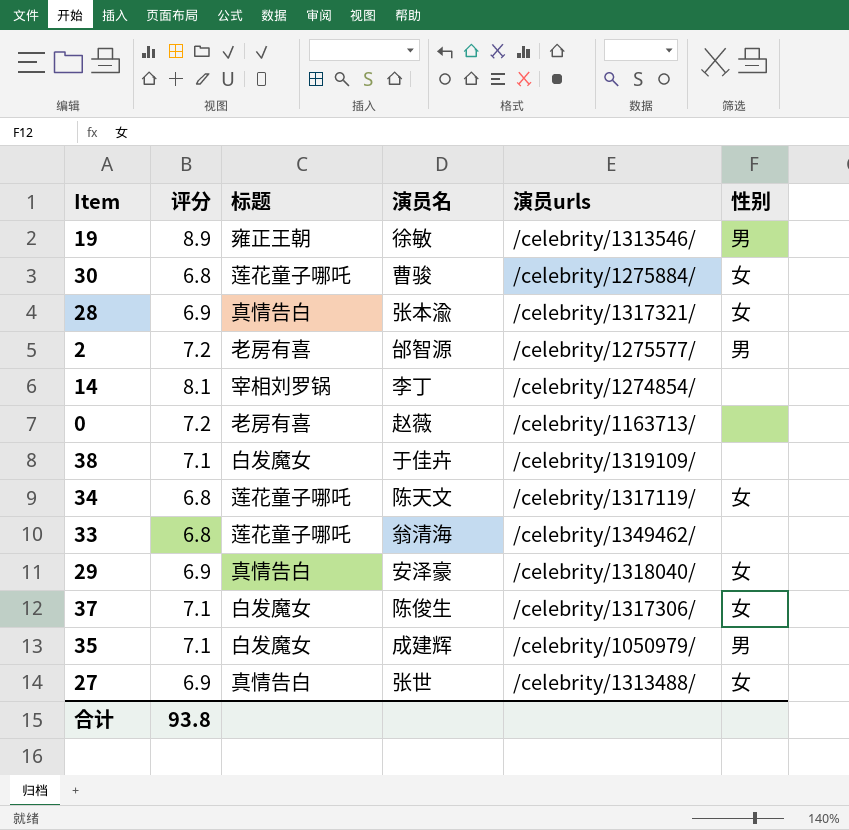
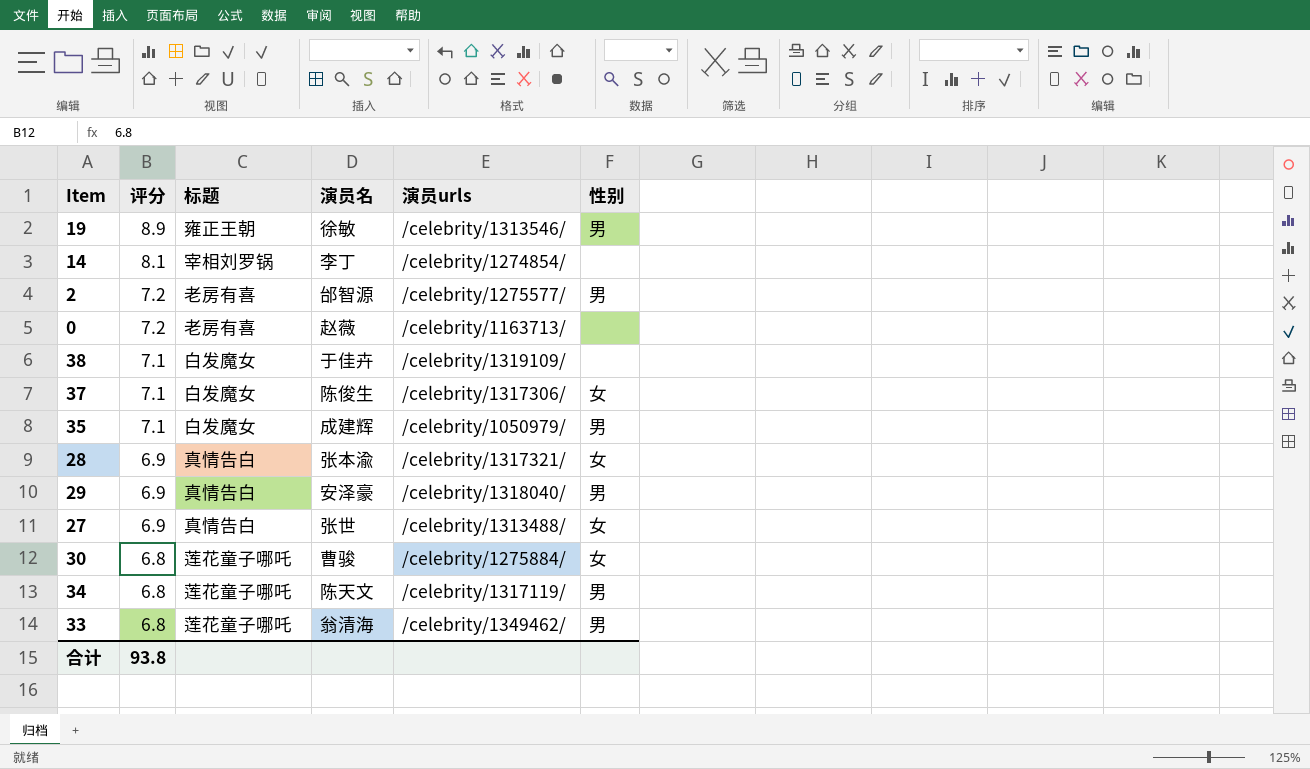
row order: none -> 评分 descending
29 | 性别: 女 -> 男
34 | 性别: 女 -> 男
33 | 性别: none -> 男

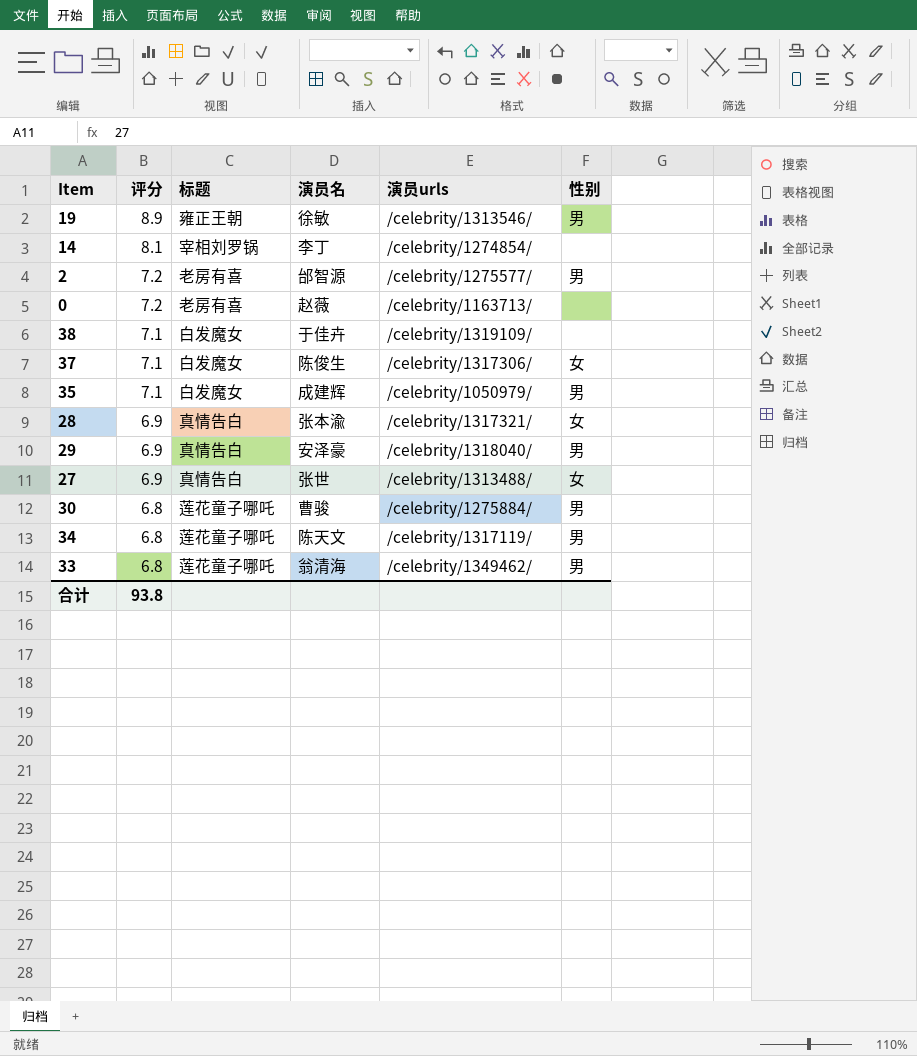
30 | 性别: 女 -> 男

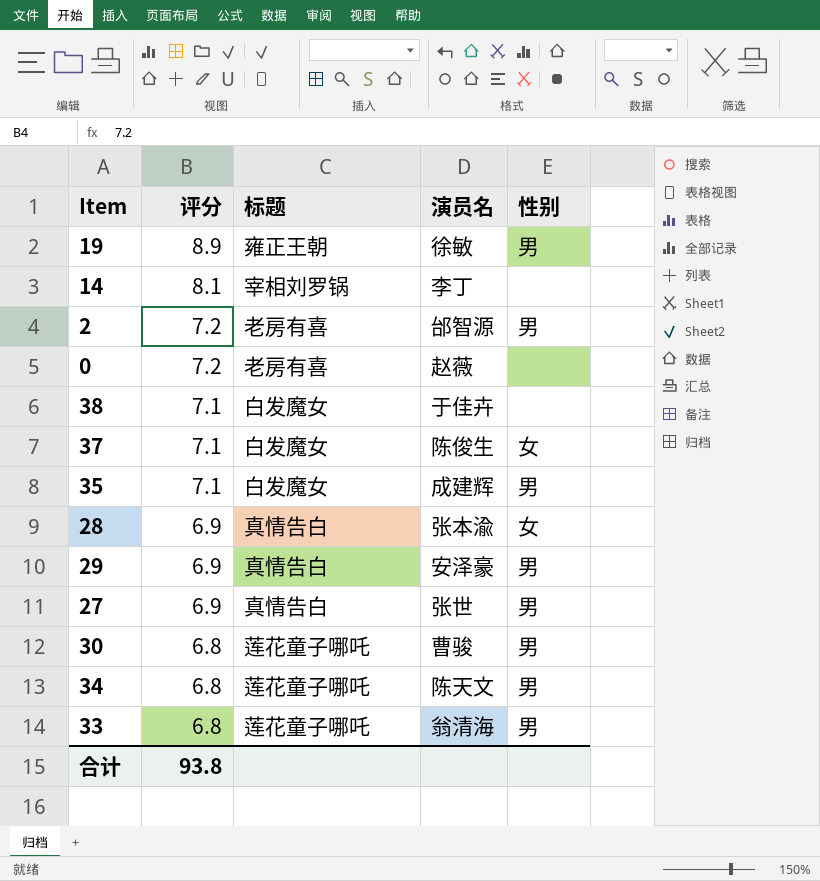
column 演员urls | position: 5 -> none
27 | 性别: 女 -> 男

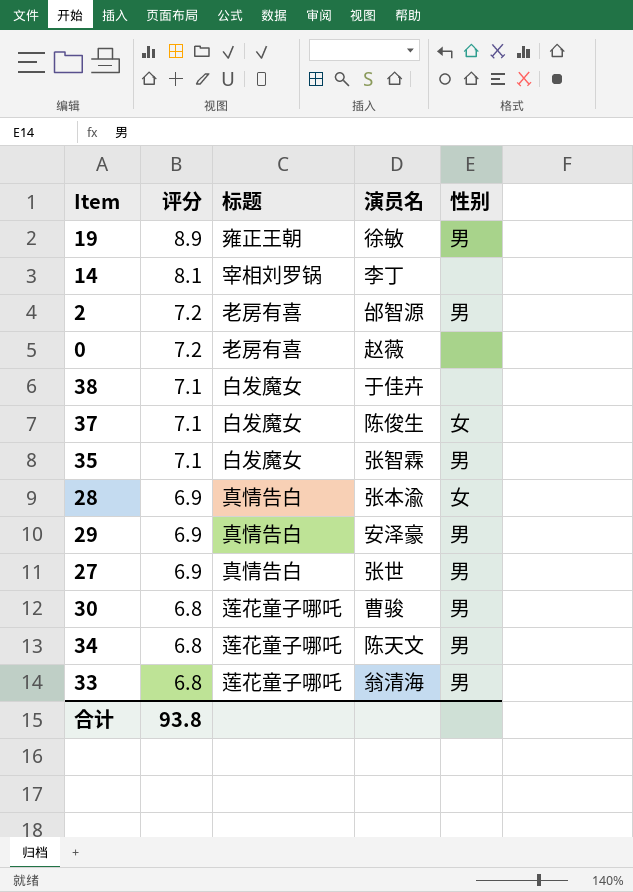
35 | 演员名: 成建辉 -> 张智霖

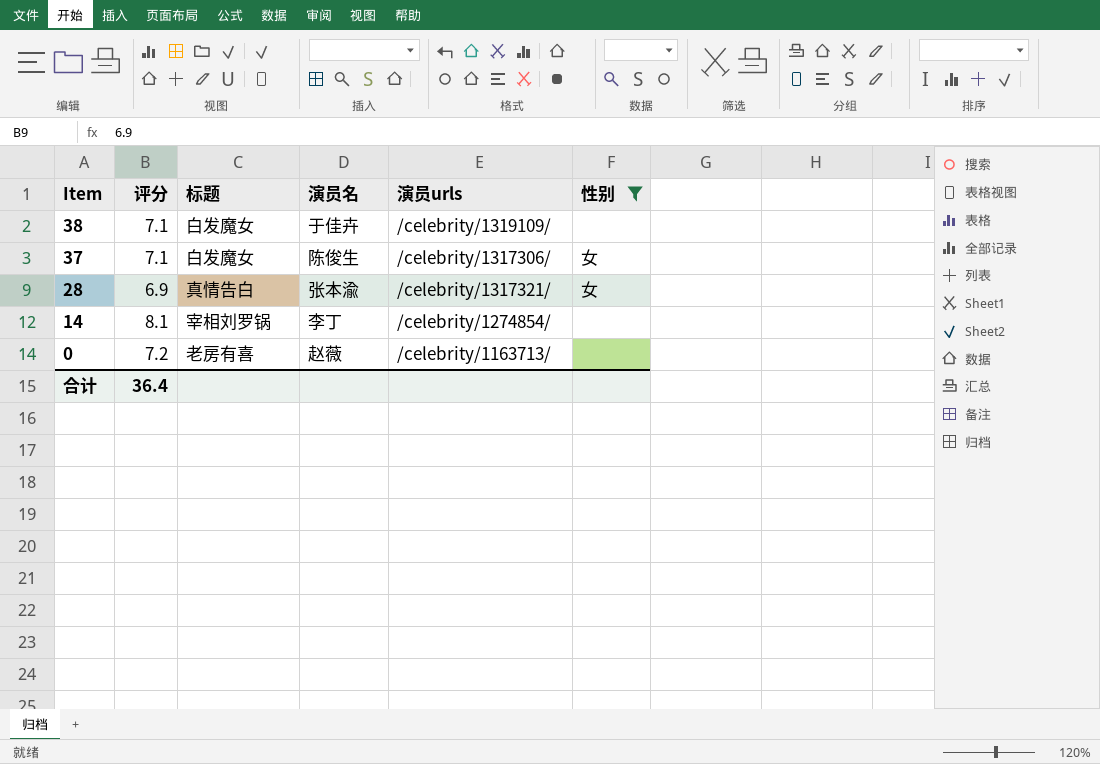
filter: none -> 性别 != 男
row order: 评分 descending -> Item descending
column 演员urls | position: none -> 5
合计 | 评分: 93.8 -> 36.4

